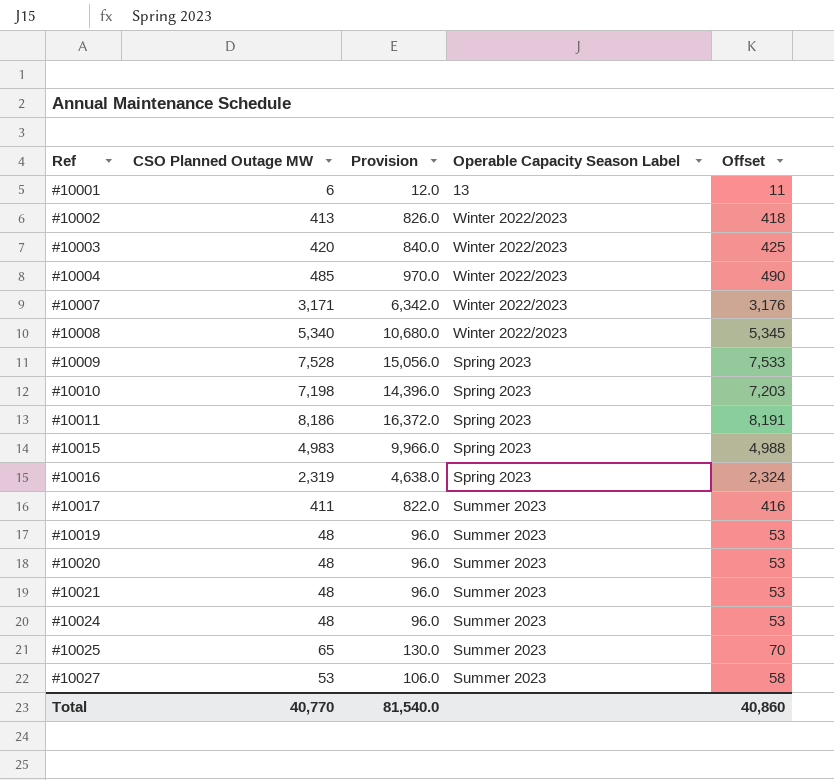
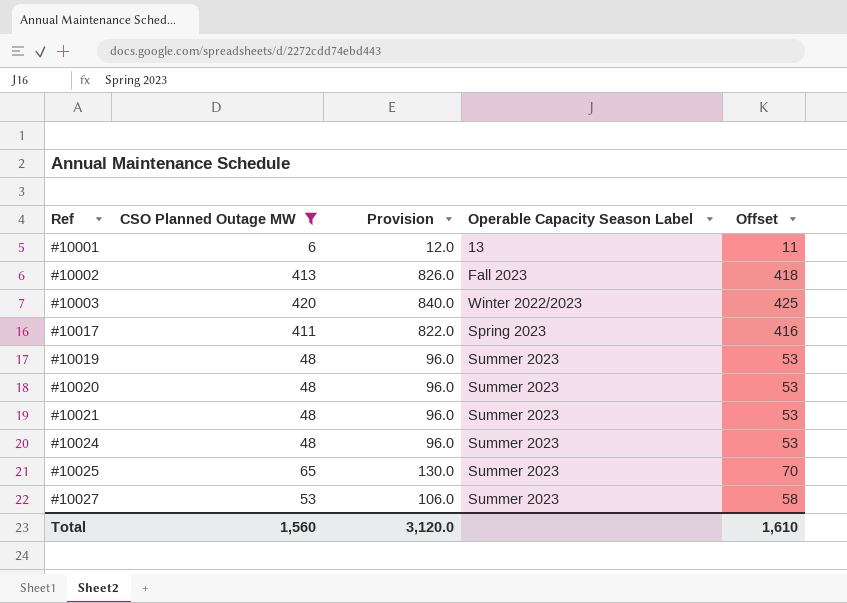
filter: none -> CSO Planned Outage MW <= 420
#10002 | Operable Capacity Season Label: Winter 2022/2023 -> Fall 2023
#10017 | Operable Capacity Season Label: Summer 2023 -> Spring 2023
Total | CSO Planned Outage MW: 40,770 -> 1,560
Total | Provision: 81,540.0 -> 3,120.0
Total | Offset: 40,860 -> 1,610

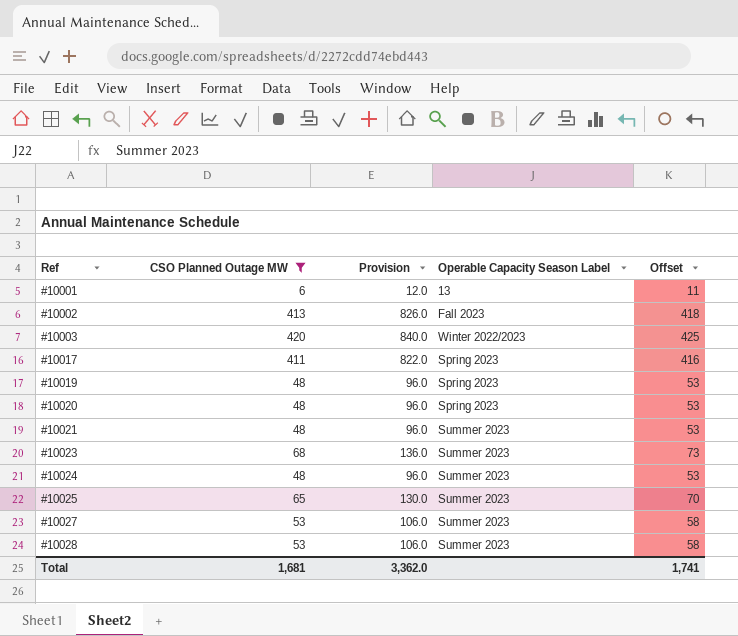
#10019 | Operable Capacity Season Label: Summer 2023 -> Spring 2023
#10020 | Operable Capacity Season Label: Summer 2023 -> Spring 2023
row #10023: none -> 68 | 136.0 | Summer 2023 | 73
row #10028: none -> 53 | 106.0 | Summer 2023 | 58
Total | CSO Planned Outage MW: 1,560 -> 1,681
Total | Provision: 3,120.0 -> 3,362.0
Total | Offset: 1,610 -> 1,741

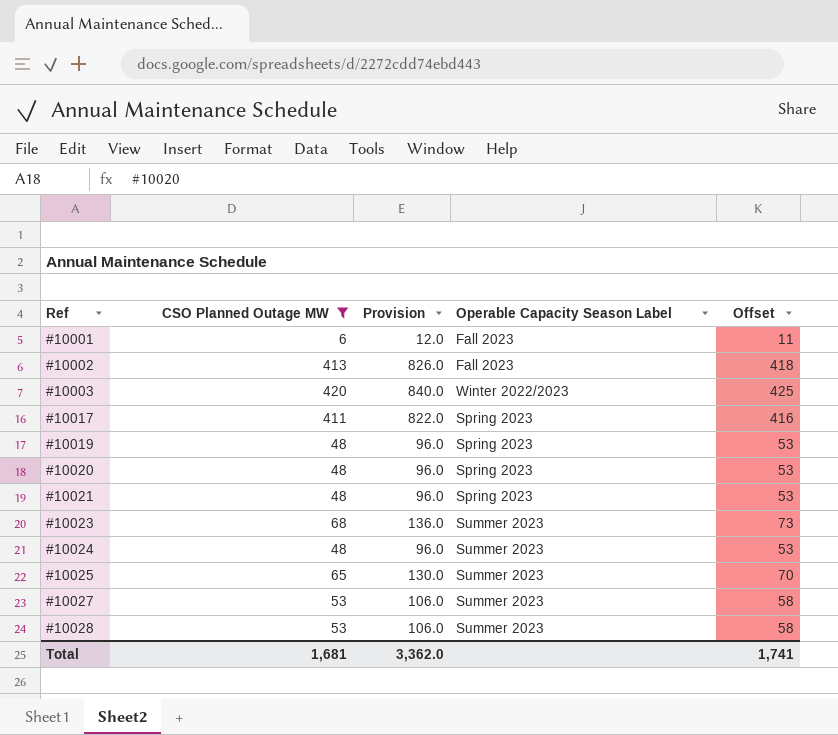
#10001 | Operable Capacity Season Label: 13 -> Fall 2023
#10021 | Operable Capacity Season Label: Summer 2023 -> Spring 2023

